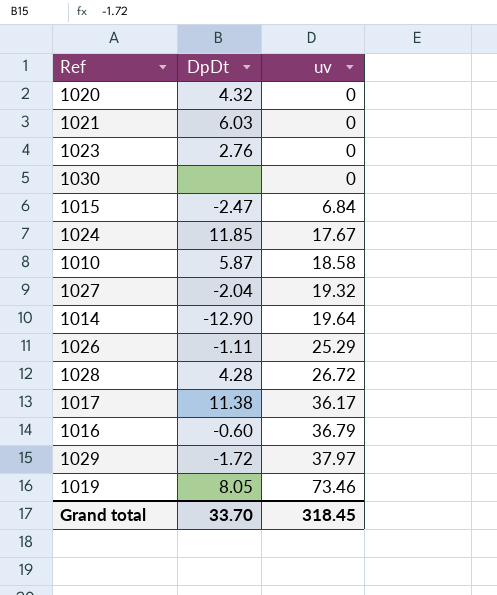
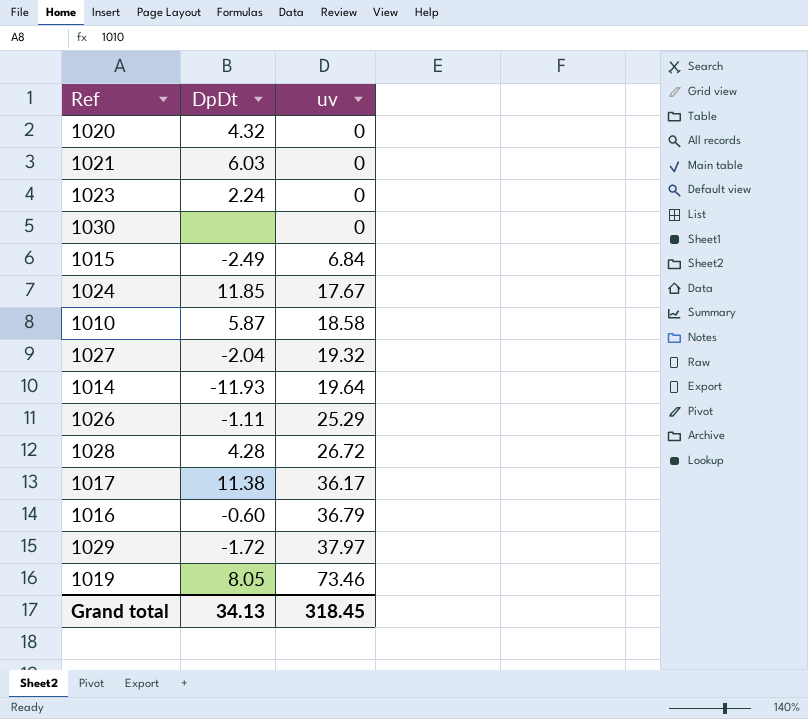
1023 | DpDt: 2.76 -> 2.24
1015 | DpDt: -2.47 -> -2.49
1014 | DpDt: -12.90 -> -11.93
Grand total | DpDt: 33.70 -> 34.13

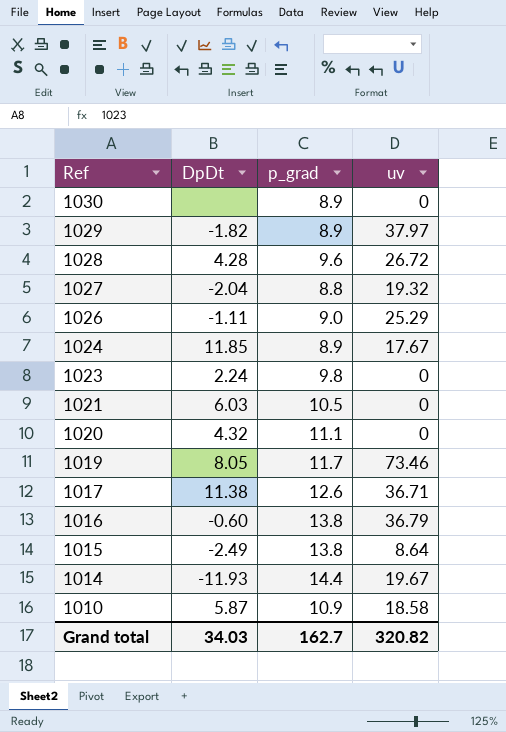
row order: uv ascending -> Ref descending
column p_grad | position: none -> 3
1029 | DpDt: -1.72 -> -1.82
1017 | uv: 36.17 -> 36.71
1015 | uv: 6.84 -> 8.64
1014 | uv: 19.64 -> 19.67
Grand total | DpDt: 34.13 -> 34.03
Grand total | uv: 318.45 -> 320.82

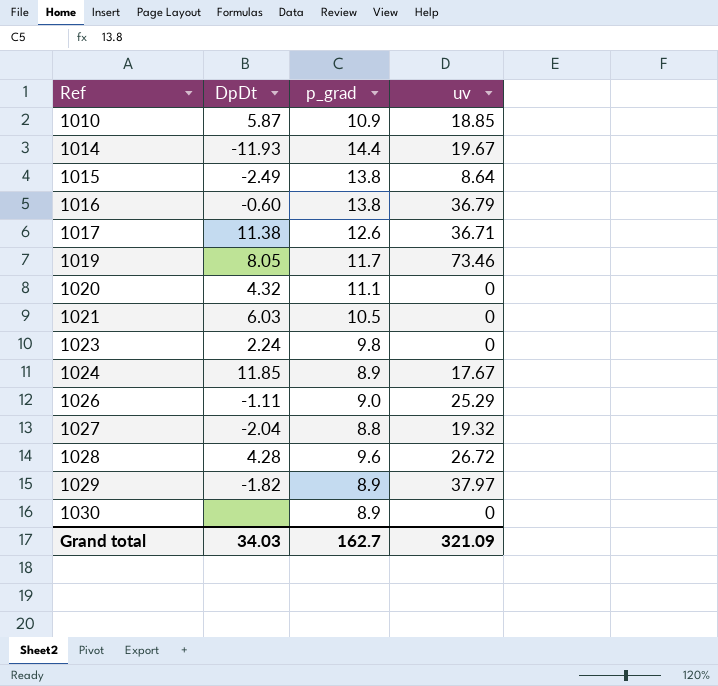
row order: Ref descending -> Ref ascending
1010 | uv: 18.58 -> 18.85
Grand total | uv: 320.82 -> 321.09

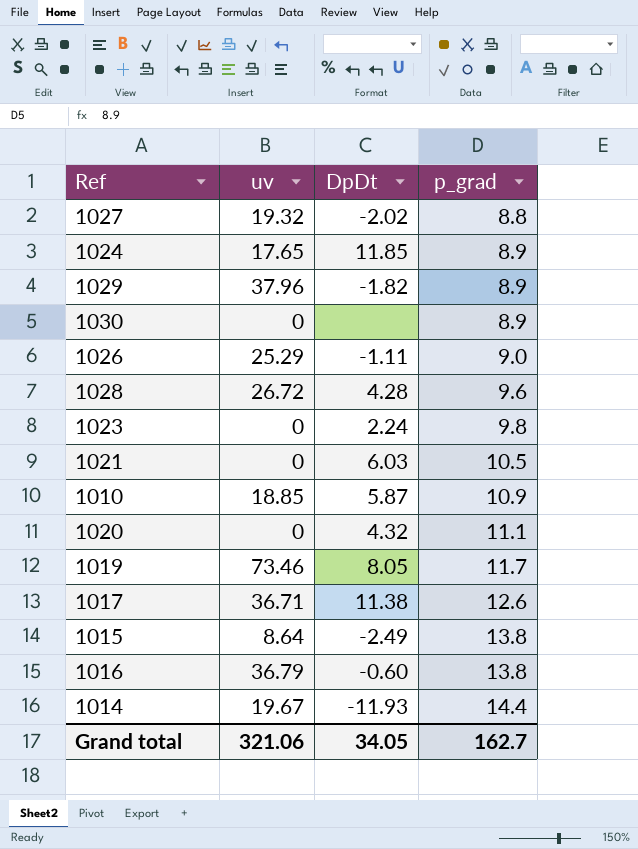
row order: Ref ascending -> p_grad ascending
column uv | position: 4 -> 2
1027 | DpDt: -2.04 -> -2.02
1024 | uv: 17.67 -> 17.65
1029 | uv: 37.97 -> 37.96
Grand total | uv: 321.09 -> 321.06
Grand total | DpDt: 34.03 -> 34.05

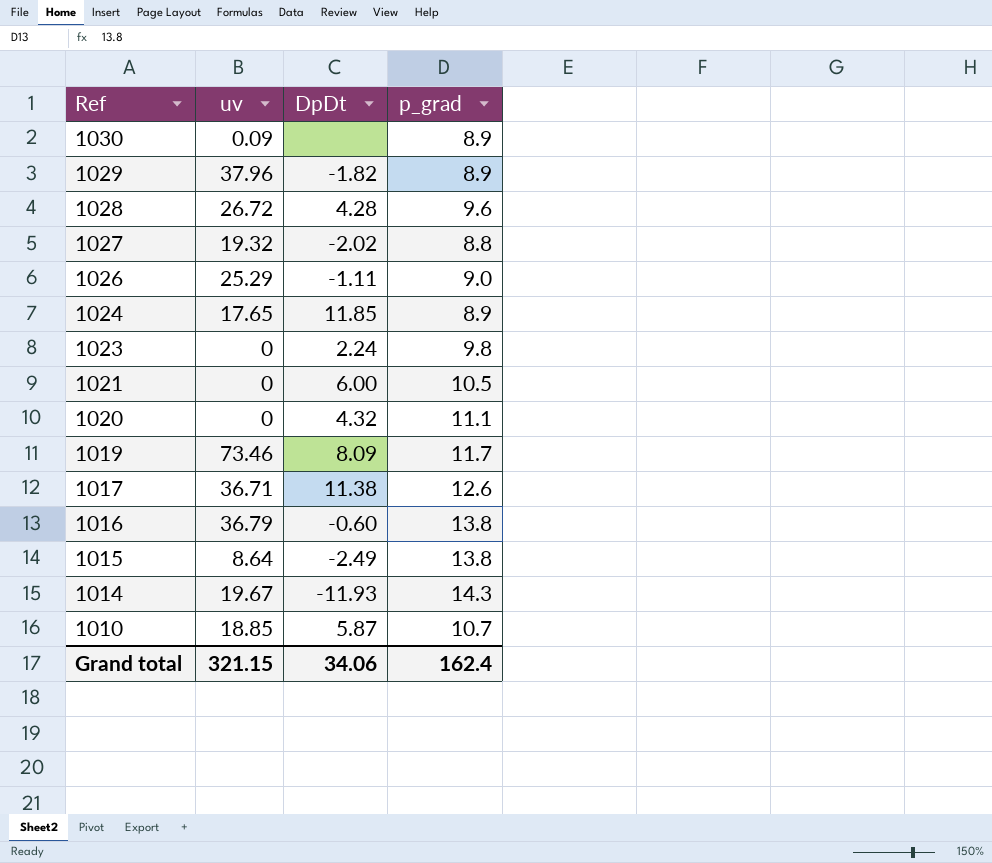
row order: p_grad ascending -> Ref descending
1030 | uv: 0 -> 0.09
1021 | DpDt: 6.03 -> 6.00
1019 | DpDt: 8.05 -> 8.09
1014 | p_grad: 14.4 -> 14.3
1010 | p_grad: 10.9 -> 10.7
Grand total | uv: 321.06 -> 321.15
Grand total | DpDt: 34.05 -> 34.06
Grand total | p_grad: 162.7 -> 162.4

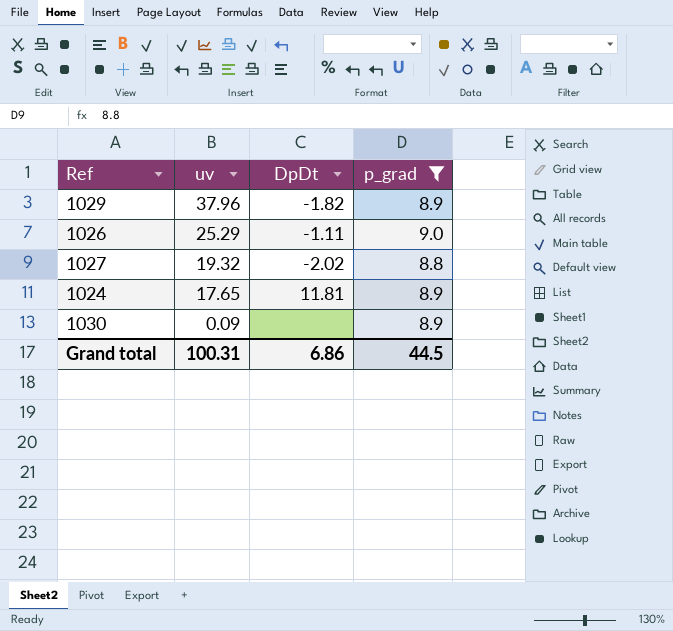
filter: none -> p_grad <= 9.0
row order: Ref descending -> uv descending
1024 | DpDt: 11.85 -> 11.81
Grand total | uv: 321.15 -> 100.31
Grand total | DpDt: 34.06 -> 6.86
Grand total | p_grad: 162.4 -> 44.5

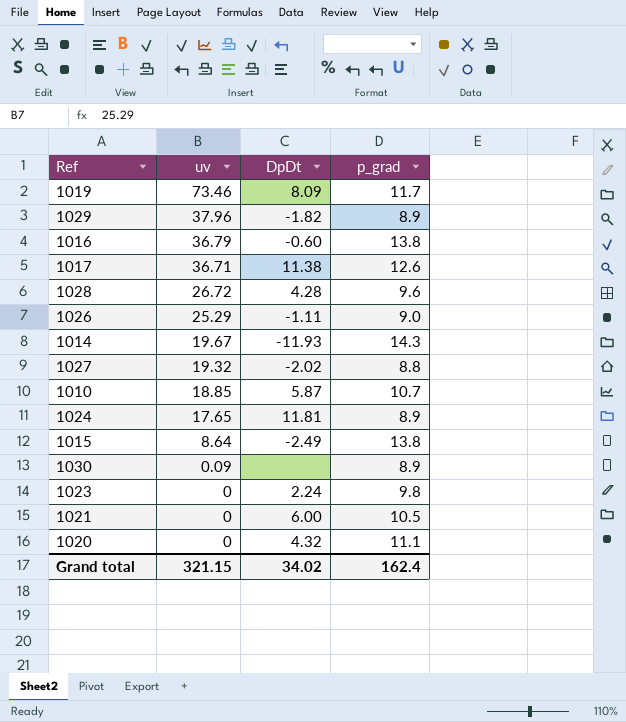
filter: p_grad <= 9.0 -> none
Grand total | uv: 100.31 -> 321.15
Grand total | DpDt: 6.86 -> 34.02
Grand total | p_grad: 44.5 -> 162.4

